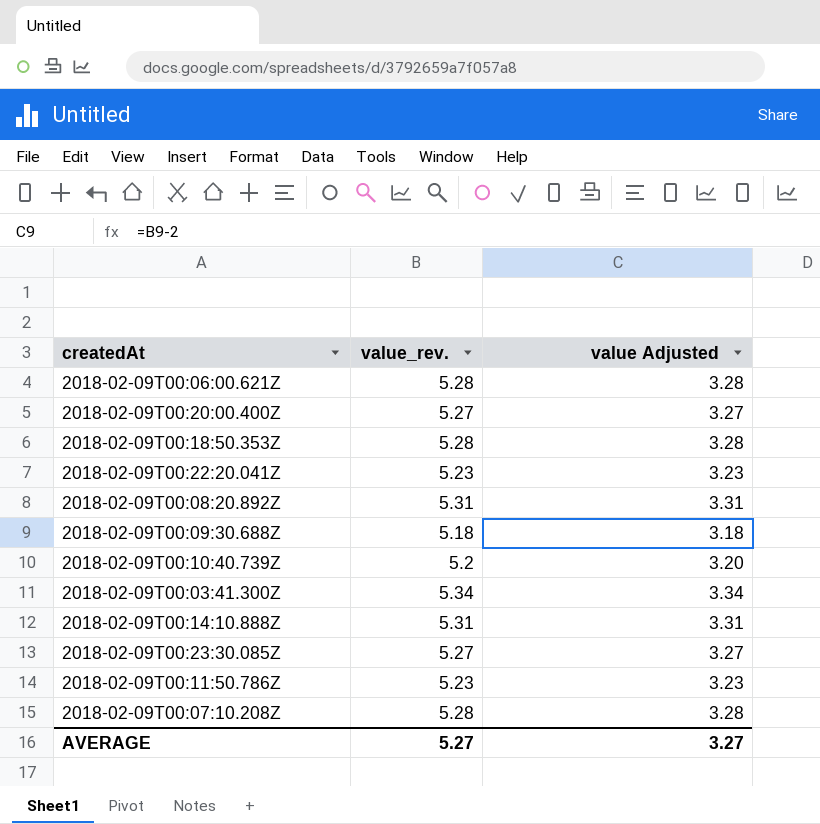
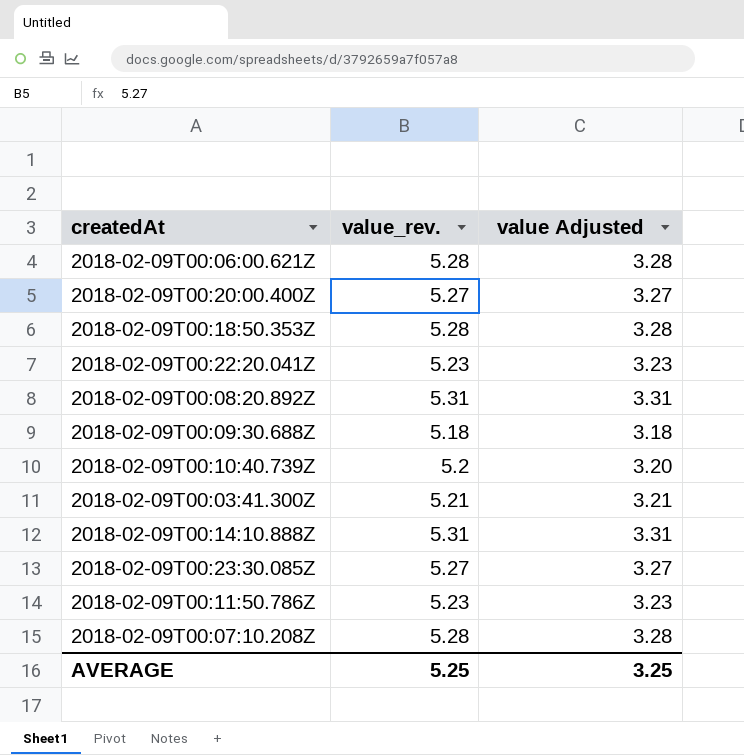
2018-02-09T00:03:41.300Z | value_rev.: 5.34 -> 5.21
2018-02-09T00:03:41.300Z | value Adjusted: 3.34 -> 3.21
AVERAGE | value_rev.: 5.27 -> 5.25
AVERAGE | value Adjusted: 3.27 -> 3.25

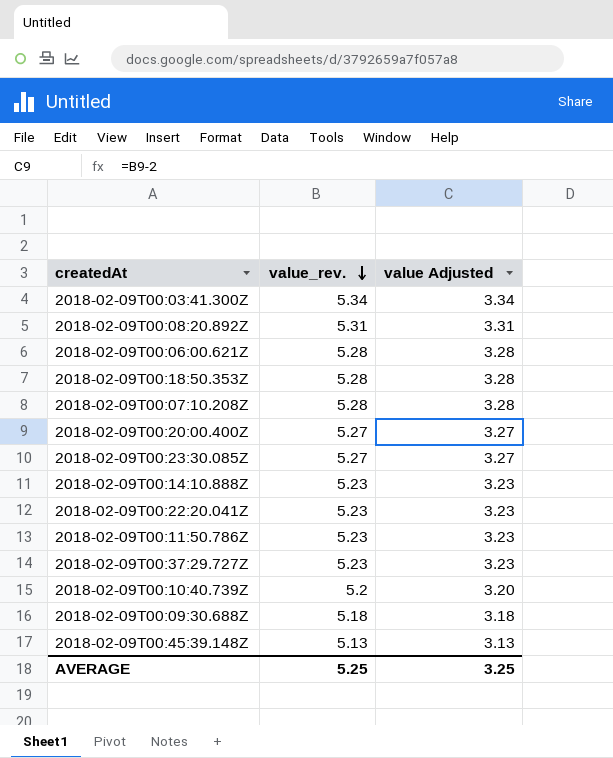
row order: none -> value_rev. descending
2018-02-09T00:03:41.300Z | value_rev.: 5.21 -> 5.34
2018-02-09T00:03:41.300Z | value Adjusted: 3.21 -> 3.34
2018-02-09T00:14:10.888Z | value_rev.: 5.31 -> 5.23
2018-02-09T00:14:10.888Z | value Adjusted: 3.31 -> 3.23
row 2018-02-09T00:37:29.727Z: none -> 5.23 | 3.23
row 2018-02-09T00:45:39.148Z: none -> 5.13 | 3.13

